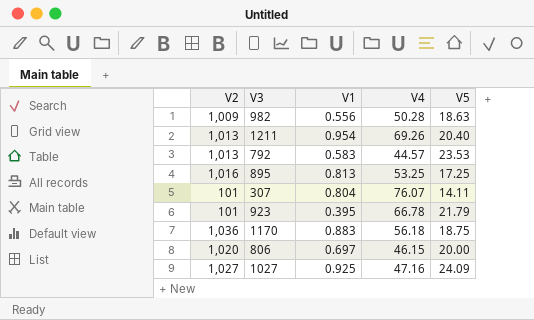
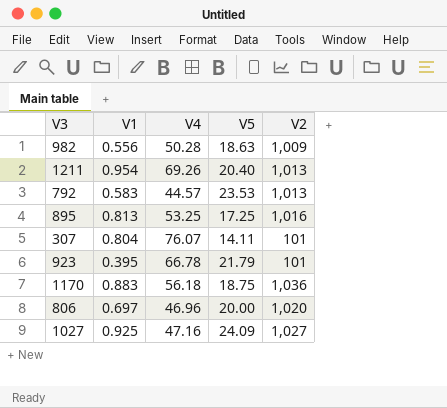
column V2 | position: 1 -> 5
806 | V4: 46.15 -> 46.96

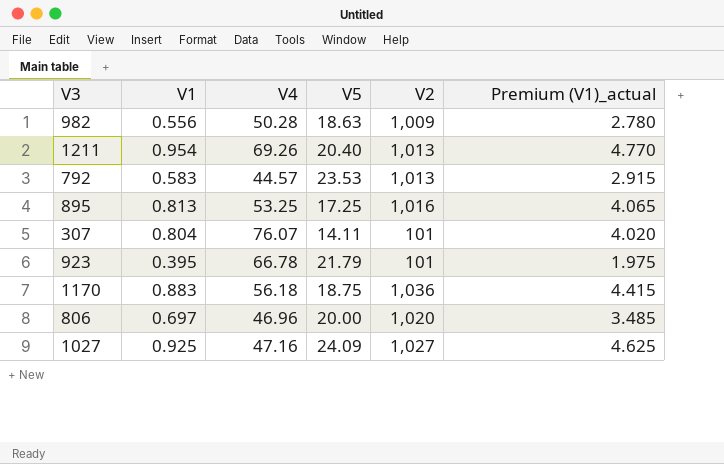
column Premium (V1)_actual | formula: none -> [V1] * 5

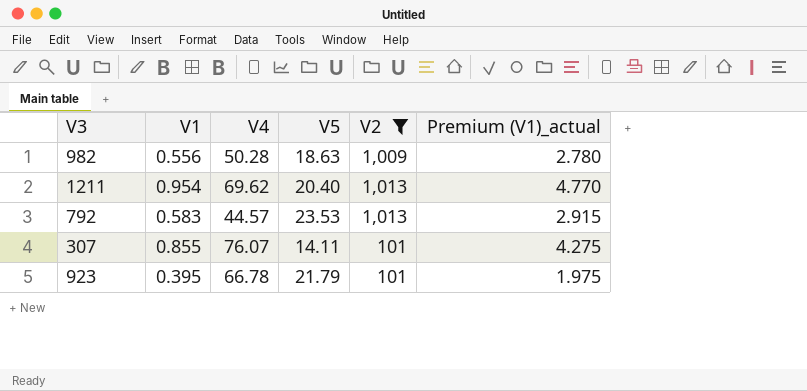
filter: none -> V2 <= 1,013
1211 | V4: 69.26 -> 69.62
307 | V1: 0.804 -> 0.855
307 | Premium (V1)_actual: 4.020 -> 4.275

